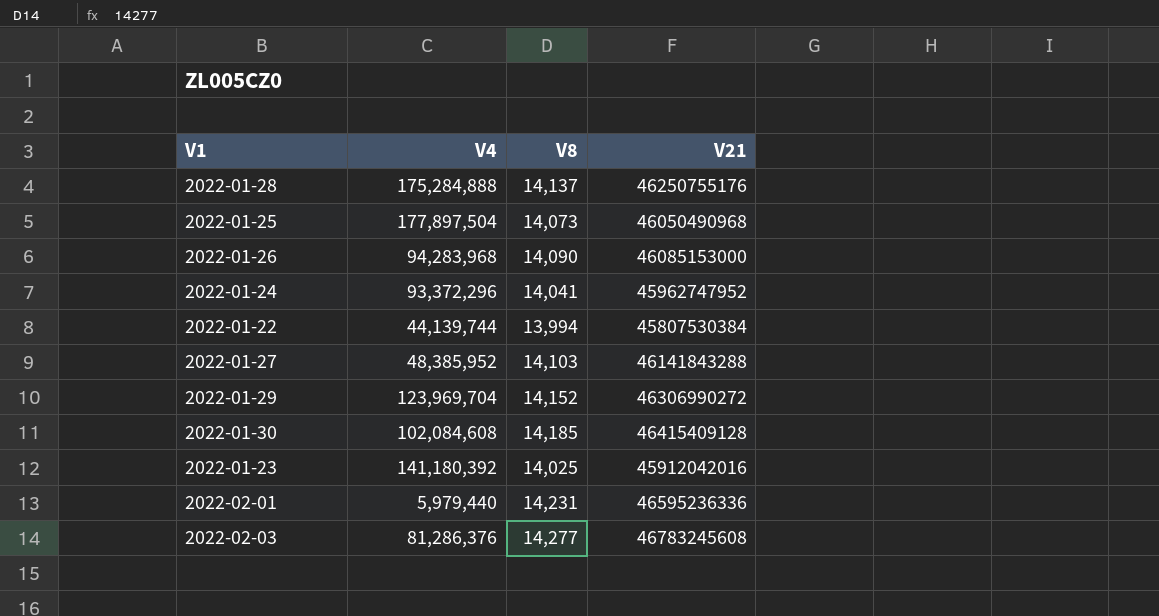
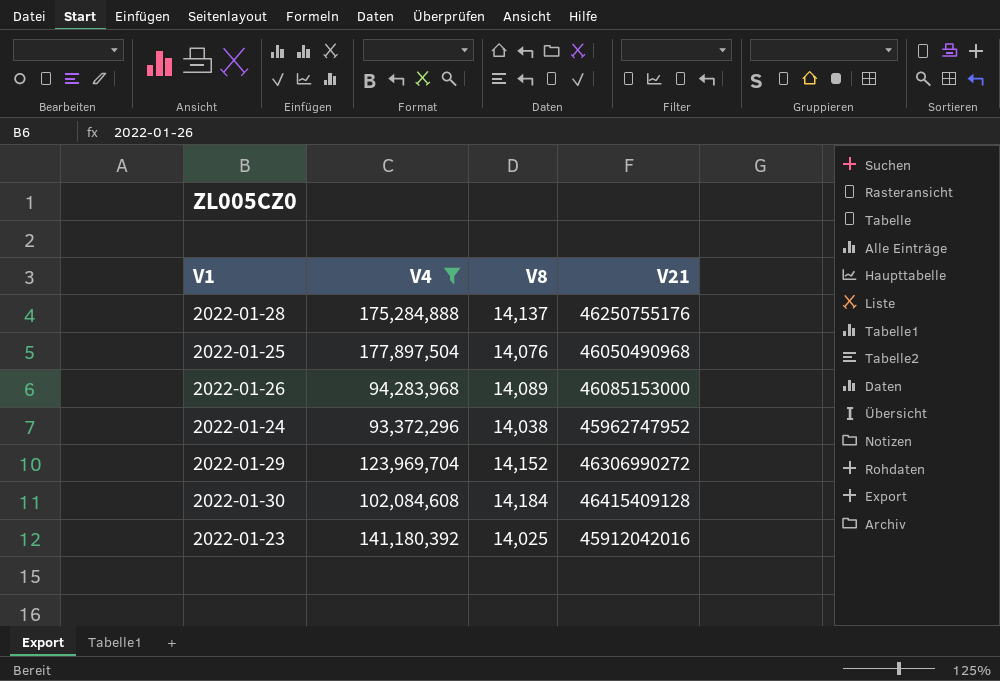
filter: none -> V4 >= 93,372,296
2022-01-25 | V8: 14,073 -> 14,076
2022-01-26 | V8: 14,090 -> 14,089
2022-01-24 | V8: 14,041 -> 14,038
2022-01-30 | V8: 14,185 -> 14,184

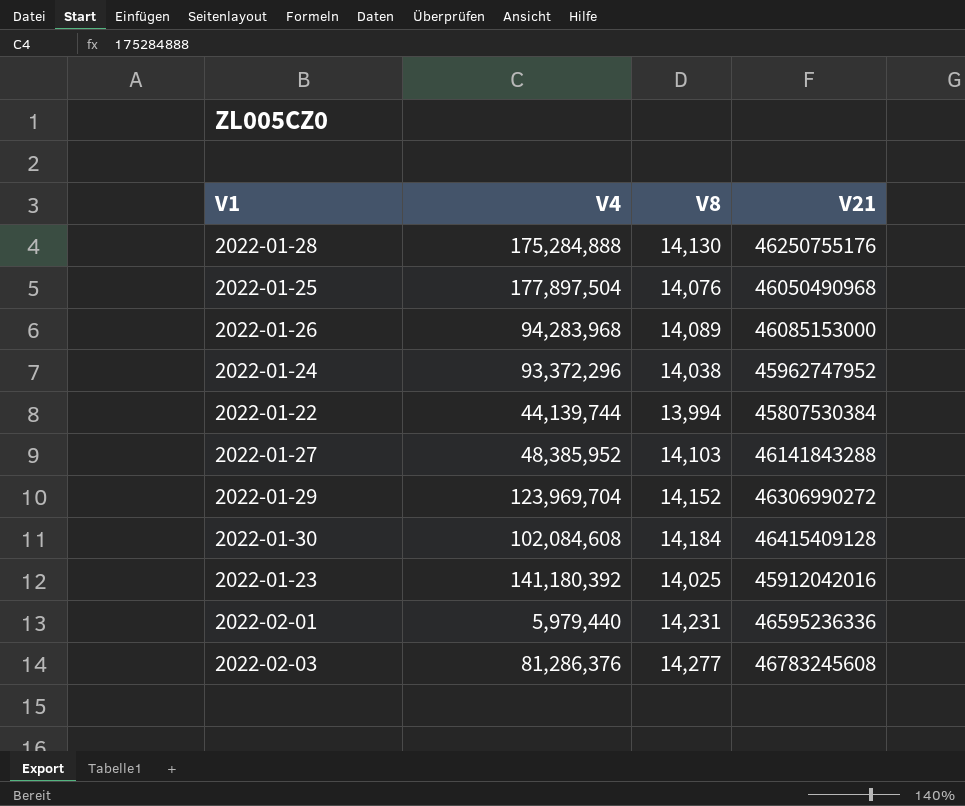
filter: V4 >= 93,372,296 -> none
2022-01-28 | V8: 14,137 -> 14,130

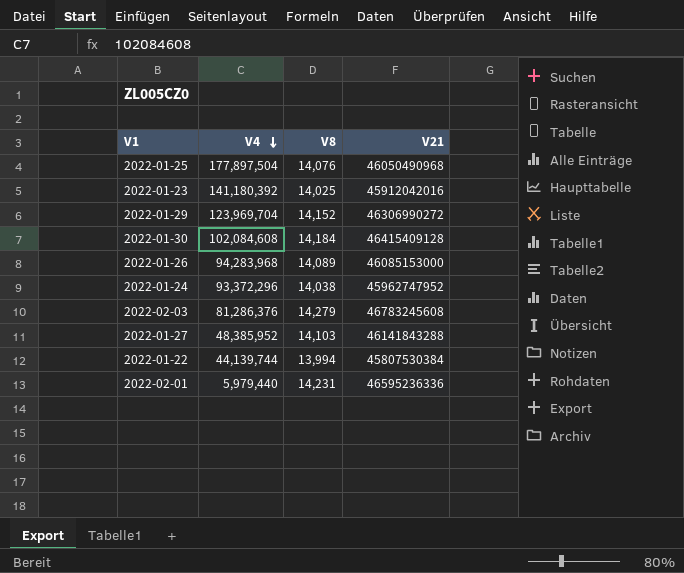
row order: none -> V4 descending
row 2022-01-28: 175,284,888 | 14,130 | 46250755176 -> none
2022-02-03 | V8: 14,277 -> 14,279

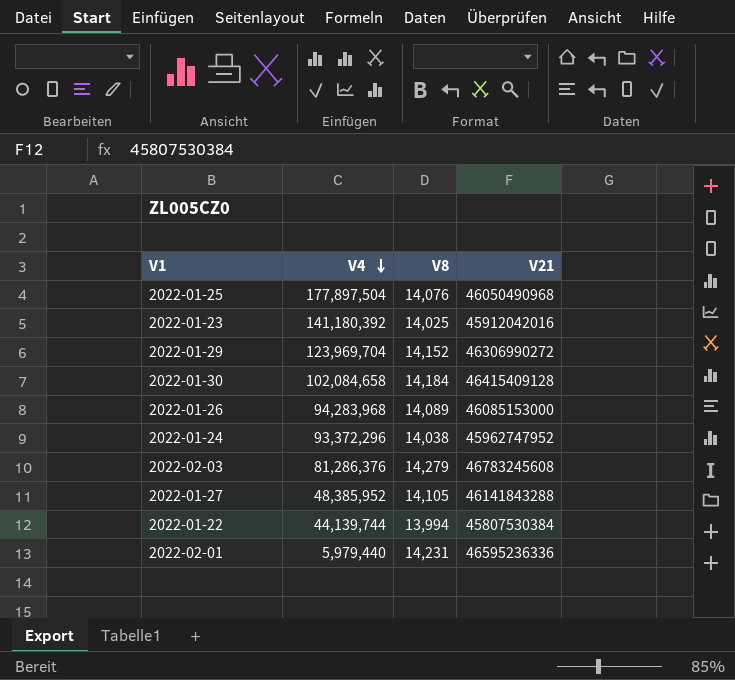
2022-01-30 | V4: 102,084,608 -> 102,084,658
2022-01-27 | V8: 14,103 -> 14,105

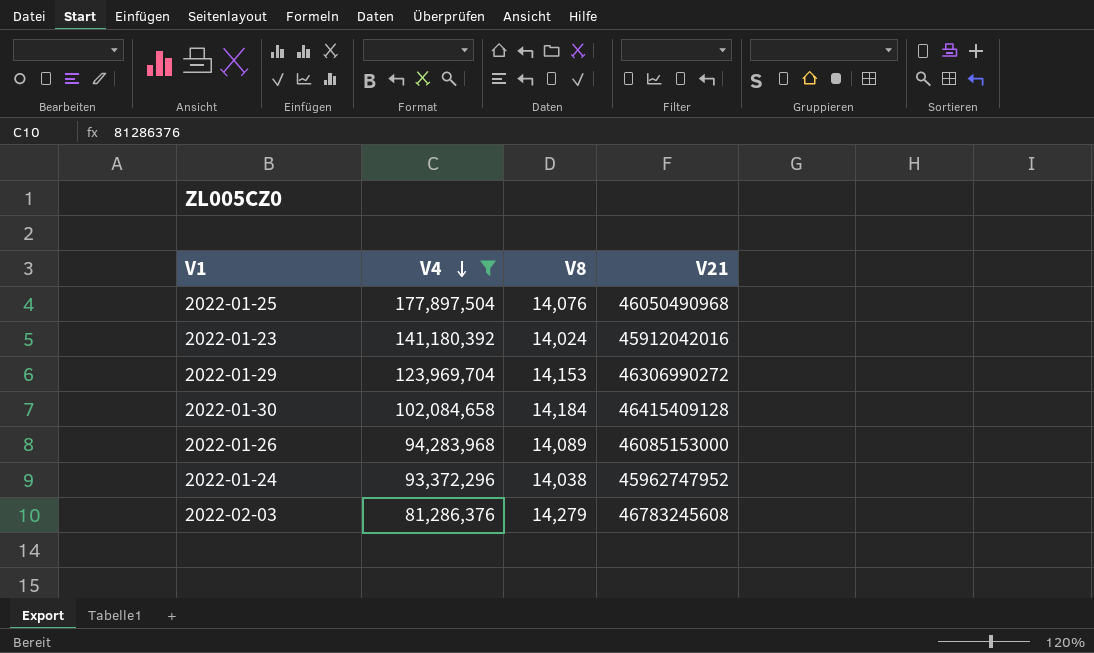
filter: none -> V4 >= 81,286,376
2022-01-23 | V8: 14,025 -> 14,024
2022-01-29 | V8: 14,152 -> 14,153

